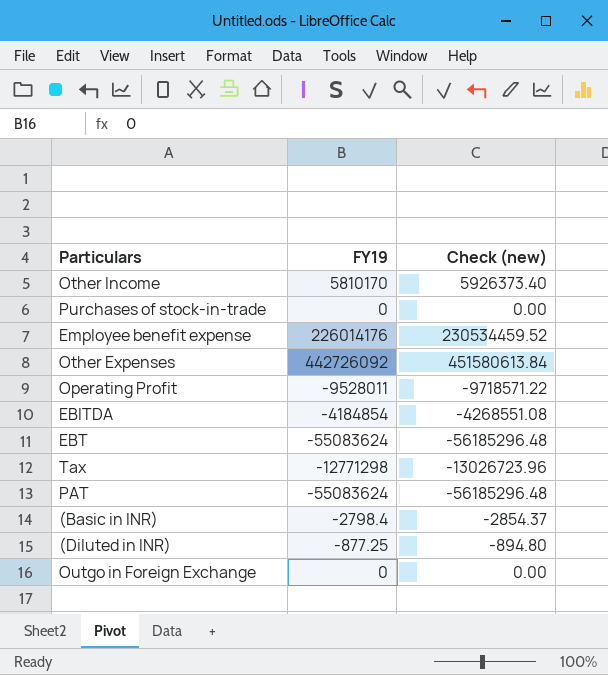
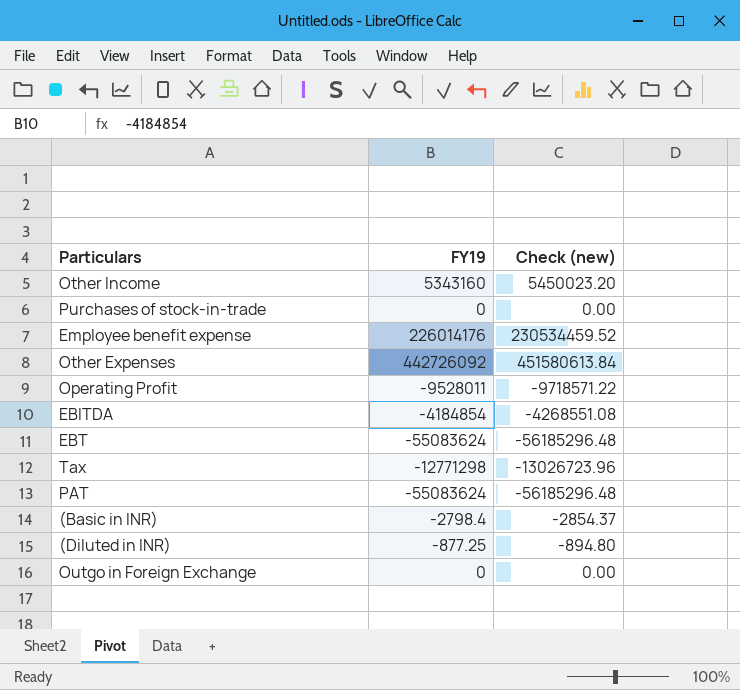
Other Income | FY19: 5810170 -> 5343160
Other Income | Check (new): 5926373.40 -> 5450023.20

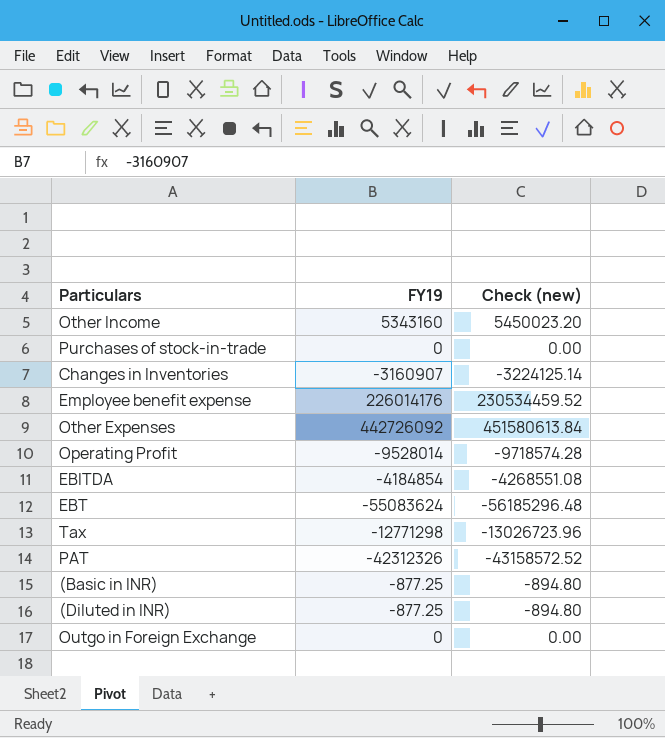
row Changes in Inventories: none -> -3160907 | -3224125.14
Operating Profit | FY19: -9528011 -> -9528014
Operating Profit | Check (new): -9718571.22 -> -9718574.28
PAT | FY19: -55083624 -> -42312326
PAT | Check (new): -56185296.48 -> -43158572.52
(Basic in INR) | FY19: -2798.4 -> -877.25
(Basic in INR) | Check (new): -2854.37 -> -894.80

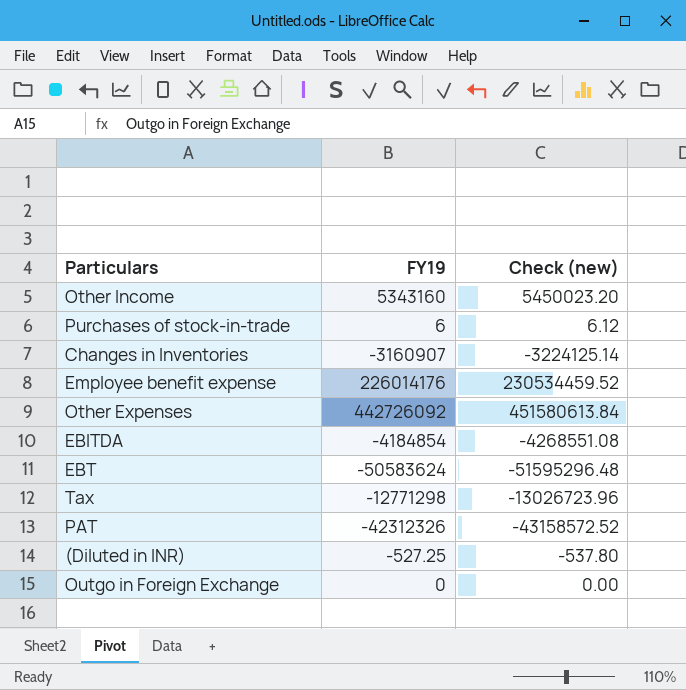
row Operating Profit: -9528014 | -9718574.28 -> none
row (Basic in INR): -877.25 | -894.80 -> none
Purchases of stock-in-trade | FY19: 0 -> 6
Purchases of stock-in-trade | Check (new): 0.00 -> 6.12
EBT | FY19: -55083624 -> -50583624
EBT | Check (new): -56185296.48 -> -51595296.48
(Diluted in INR) | FY19: -877.25 -> -527.25
(Diluted in INR) | Check (new): -894.80 -> -537.80

